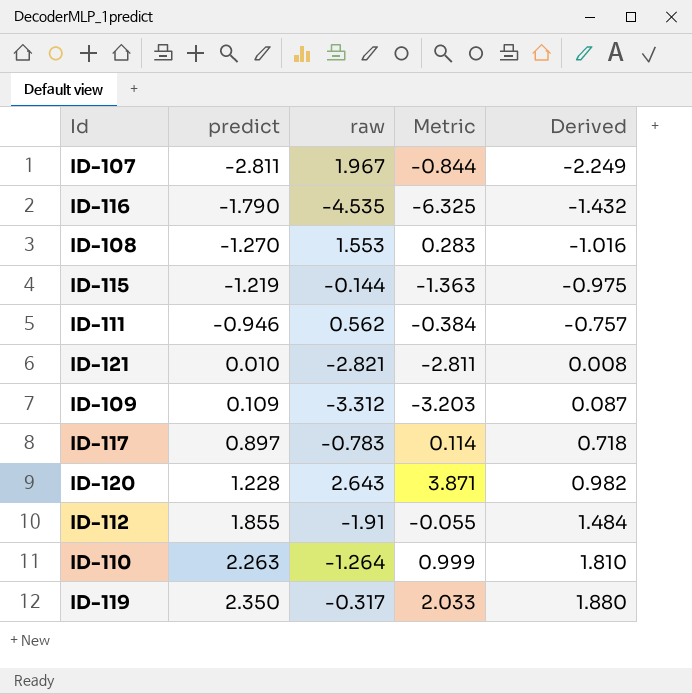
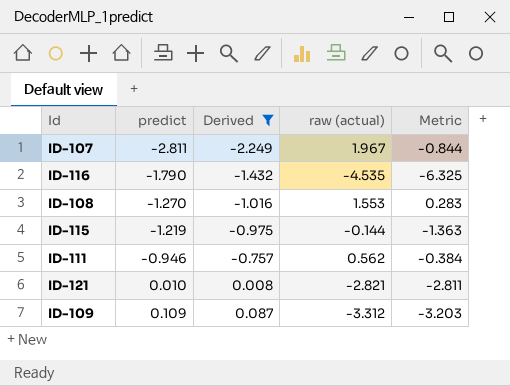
filter: none -> Derived <= 0.087
column Derived | position: 5 -> 3
column name: raw -> raw (actual)

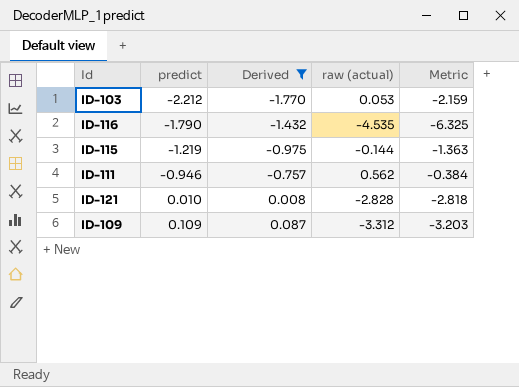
row ID-107: -2.811 | -2.249 | 1.967 | -0.844 -> none
row ID-108: -1.270 | -1.016 | 1.553 | 0.283 -> none
row ID-103: none -> -2.212 | -1.770 | 0.053 | -2.159
ID-121 | raw (actual): -2.821 -> -2.828
ID-121 | Metric: -2.811 -> -2.818

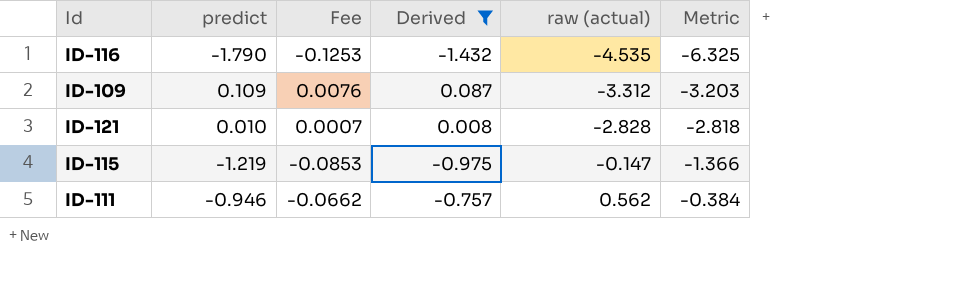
row order: predict ascending -> raw (actual) ascending
column Fee | formula: none -> [predict] * 0.07
row ID-103: -2.212 | -1.770 | 0.053 | -2.159 -> none
ID-115 | raw (actual): -0.144 -> -0.147
ID-115 | Metric: -1.363 -> -1.366

